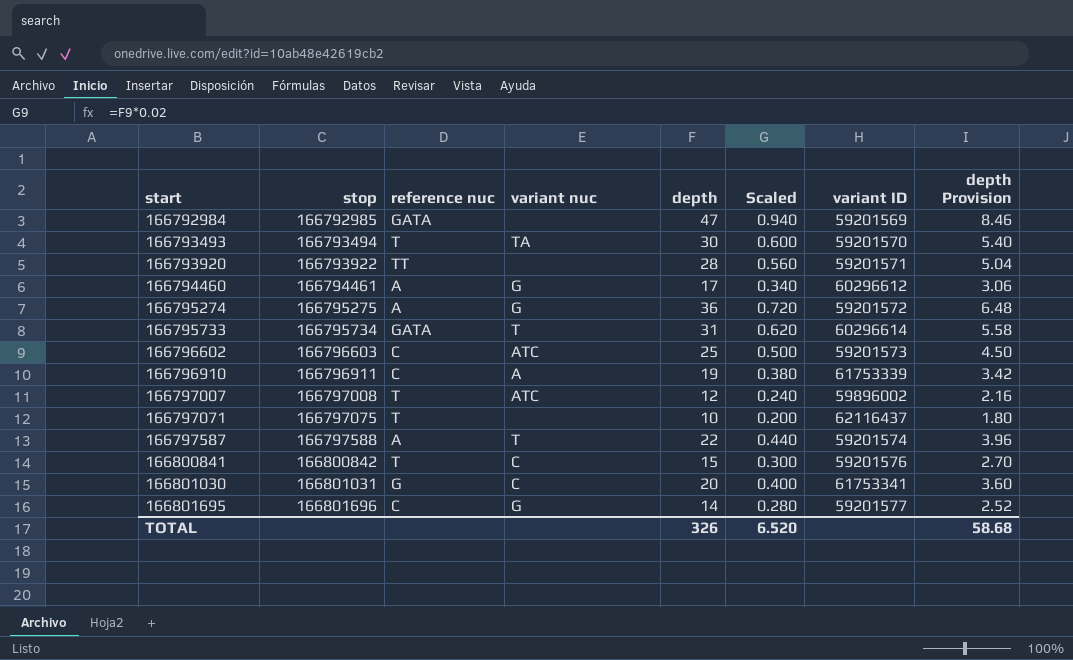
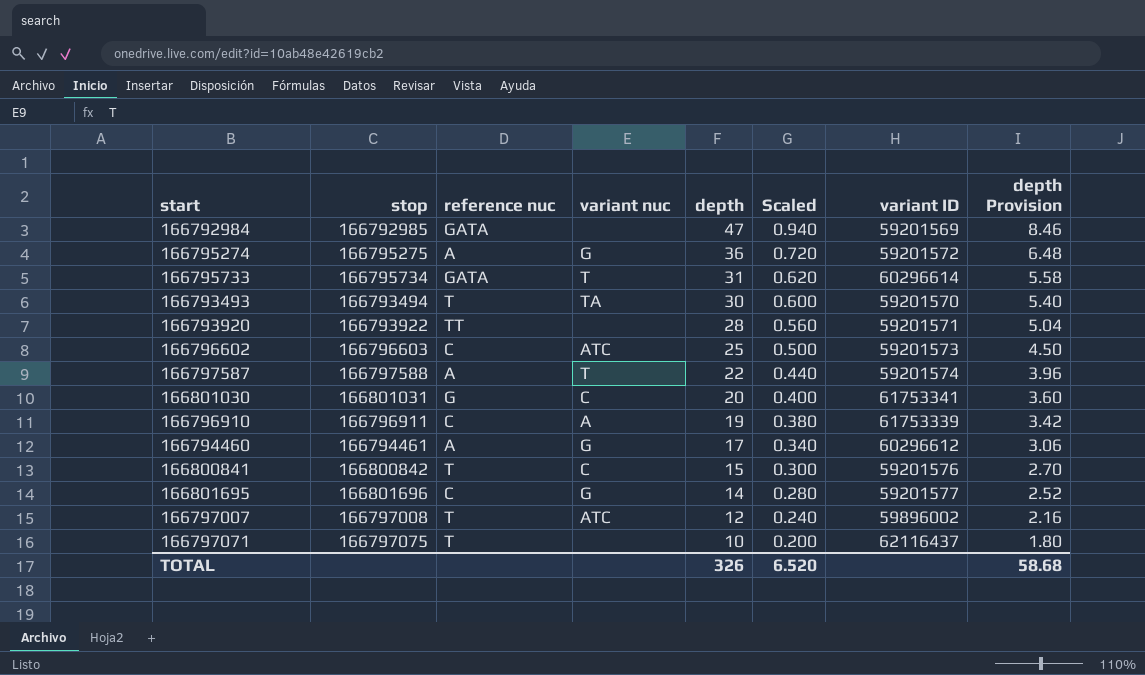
row order: start ascending -> depth descending

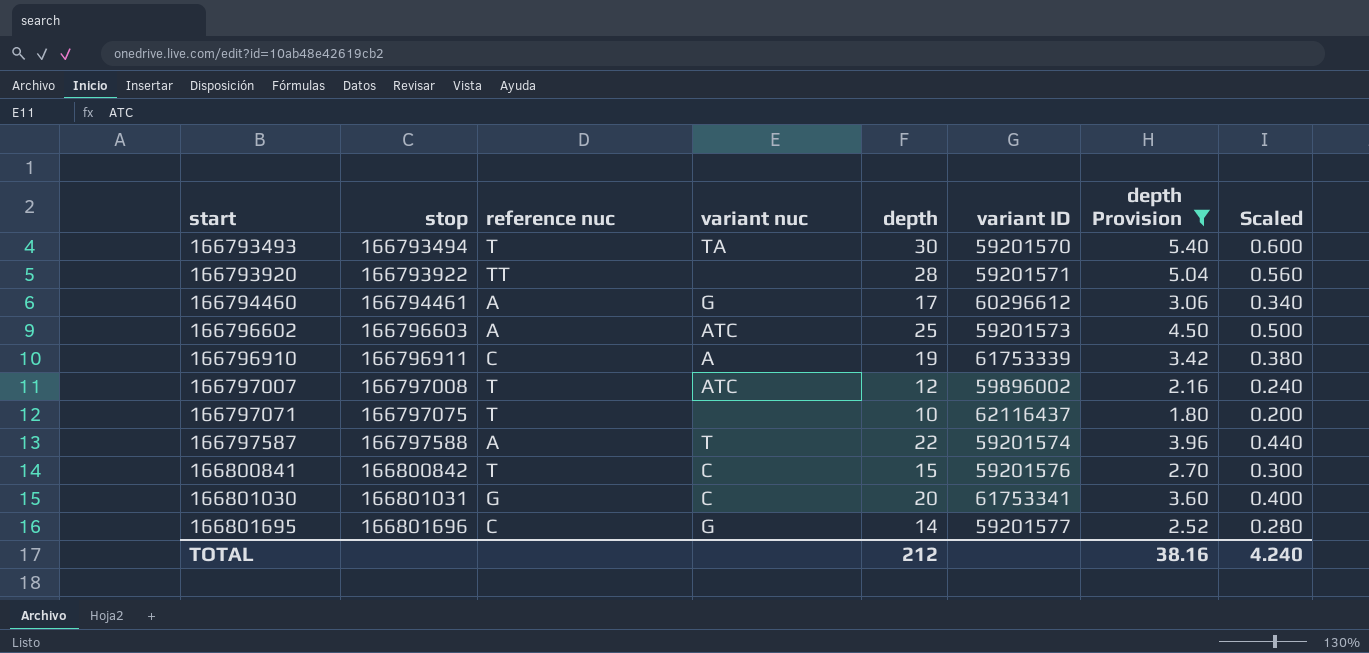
filter: none -> depth Provision <= 5.40
row order: depth descending -> start ascending
column Scaled | position: 6 -> 8
166796602 | reference nuc: C -> A
TOTAL | depth: 326 -> 212
TOTAL | depth Provision: 58.68 -> 38.16
TOTAL | Scaled: 6.520 -> 4.240

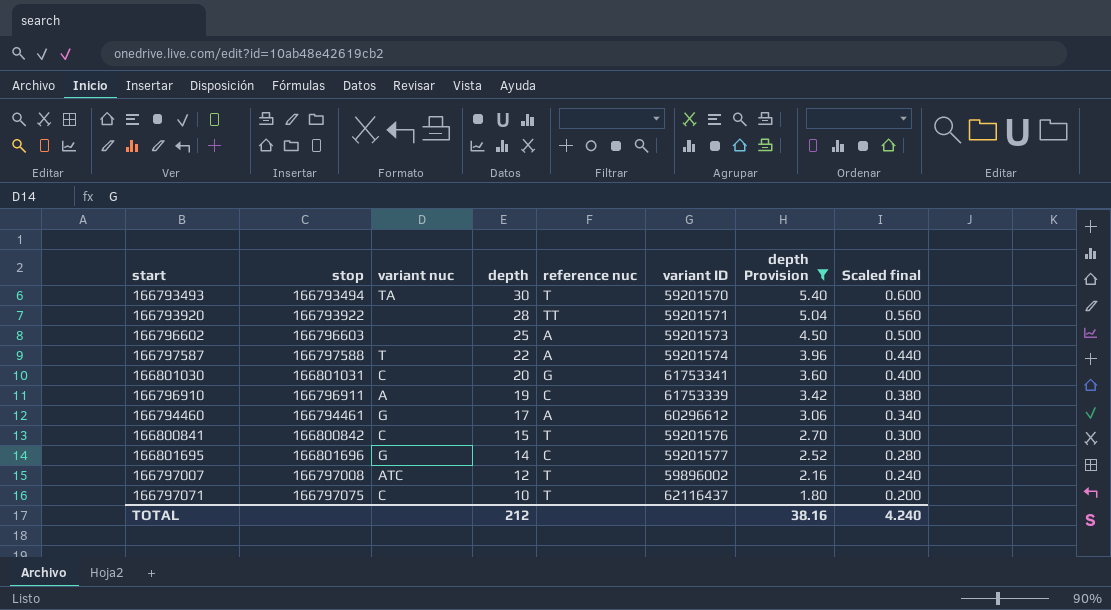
row order: start ascending -> depth descending
column reference nuc | position: 3 -> 5
column name: Scaled -> Scaled final
166796602 | variant nuc: ATC -> none
166797071 | variant nuc: none -> C

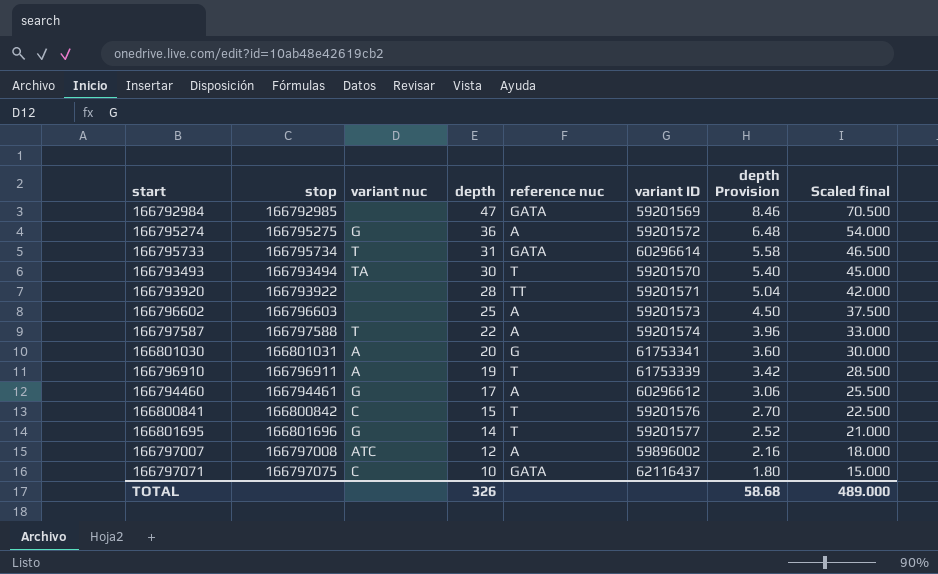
filter: depth Provision <= 5.40 -> none
column Scaled final | formula: [depth] * 0.02 -> [depth] * 1.5
166801030 | variant nuc: C -> A
166796910 | reference nuc: C -> T
166801695 | reference nuc: C -> T
166797007 | reference nuc: T -> A
166797071 | reference nuc: T -> GATA
TOTAL | depth: 212 -> 326
TOTAL | depth Provision: 38.16 -> 58.68
TOTAL | Scaled final: 4.240 -> 489.000

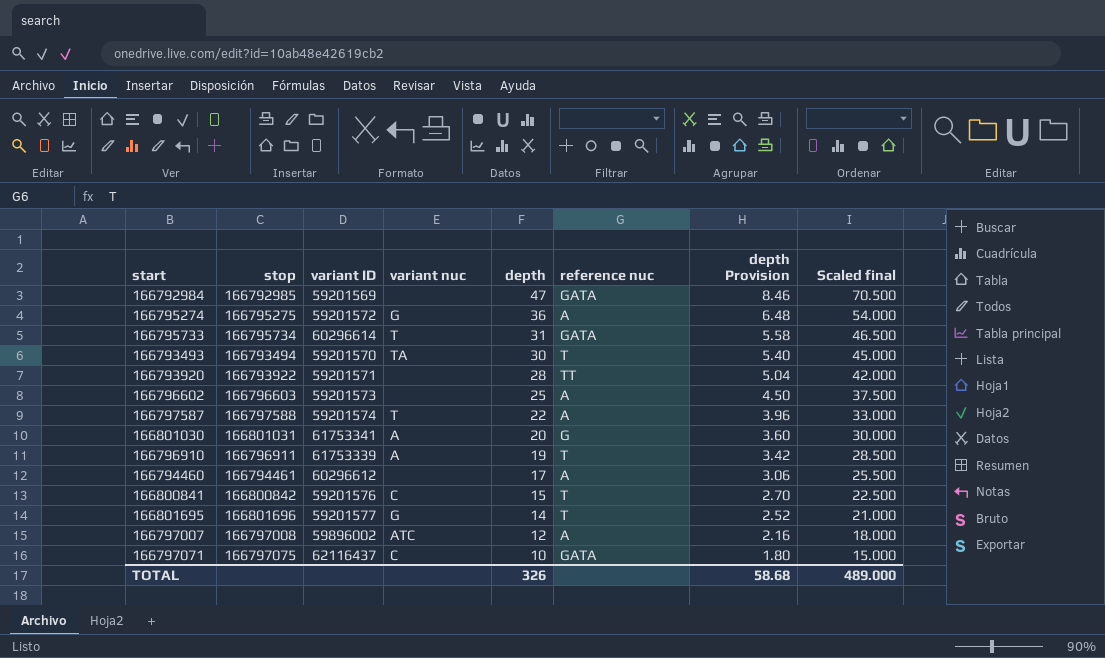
column variant ID | position: 6 -> 3
166794460 | variant nuc: G -> none

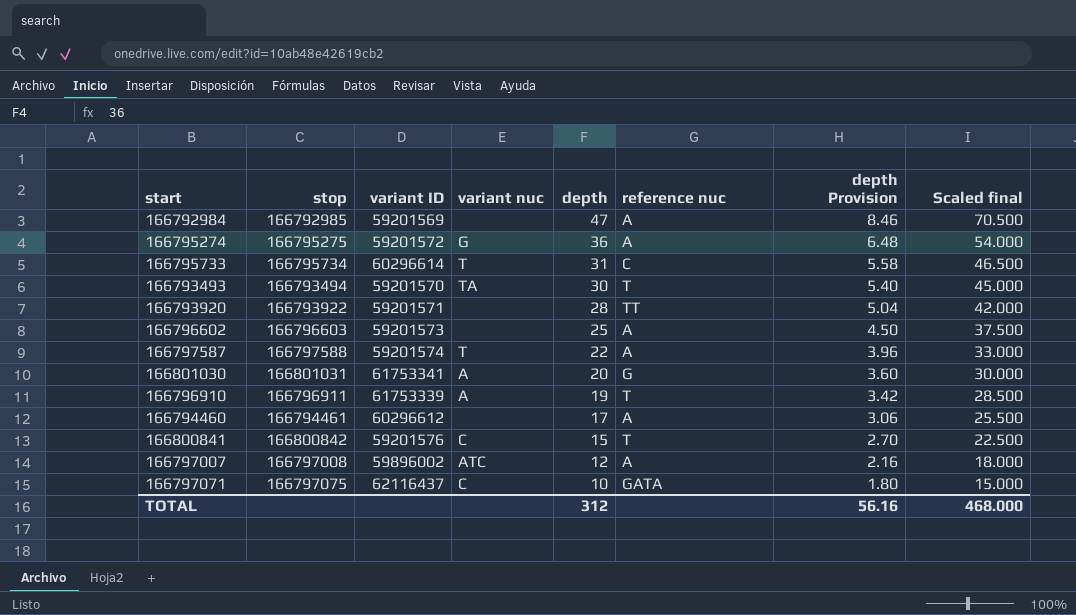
row 166801695: 166801696 | 59201577 | G | 14 | T | 2.52 | 21.000 -> none
166792984 | reference nuc: GATA -> A
166795733 | reference nuc: GATA -> C
TOTAL | depth: 326 -> 312
TOTAL | depth Provision: 58.68 -> 56.16
TOTAL | Scaled final: 489.000 -> 468.000

